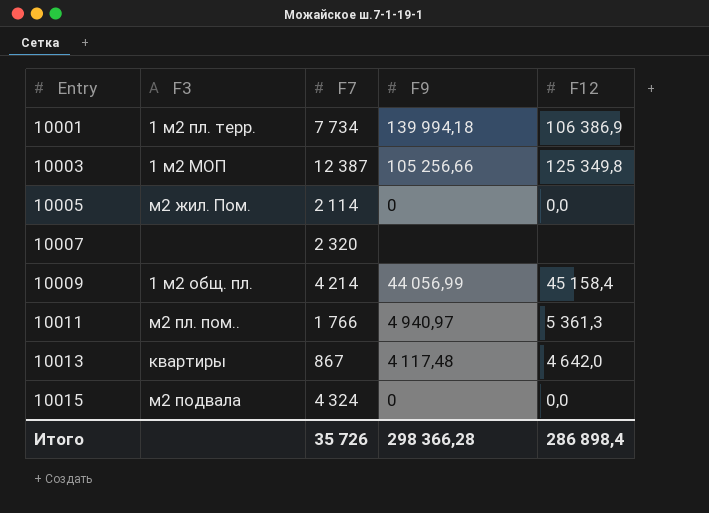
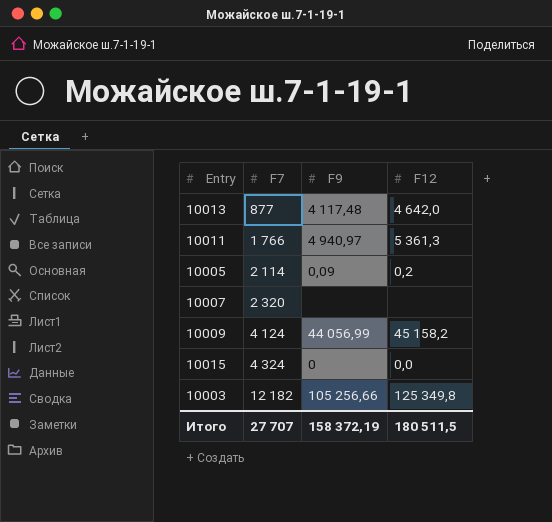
row order: Entry ascending -> F7 ascending
column F3 | position: 2 -> none
row 10001: 1 м2 пл. терр. | 7 734 | 139 994,18 | 106 386,9 -> none
10013 | F7: 867 -> 877
10005 | F9: 0 -> 0,09
10005 | F12: 0,0 -> 0,2
10009 | F7: 4 214 -> 4 124
10009 | F12: 45 158,4 -> 45 158,2
10003 | F7: 12 387 -> 12 182
Итого | F7: 35 726 -> 27 707
Итого | F9: 298 366,28 -> 158 372,19
Итого | F12: 286 898,4 -> 180 511,5

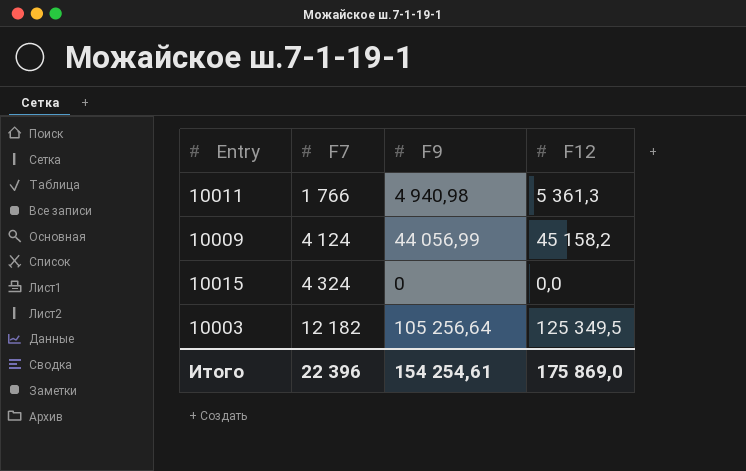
row 10013: 877 | 4 117,48 | 4 642,0 -> none
row 10005: 2 114 | 0,09 | 0,2 -> none
row 10007: 2 320 | none | none -> none
10011 | F9: 4 940,97 -> 4 940,98
10003 | F9: 105 256,66 -> 105 256,64
10003 | F12: 125 349,8 -> 125 349,5
Итого | F7: 27 707 -> 22 396
Итого | F9: 158 372,19 -> 154 254,61
Итого | F12: 180 511,5 -> 175 869,0

